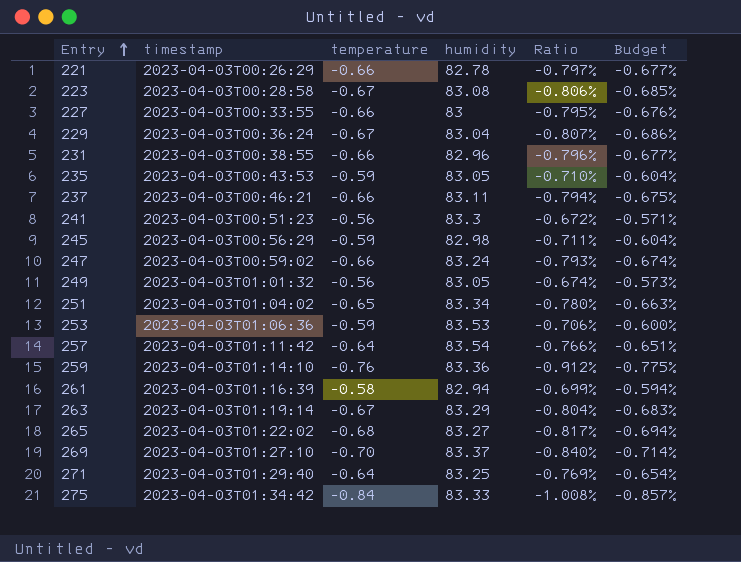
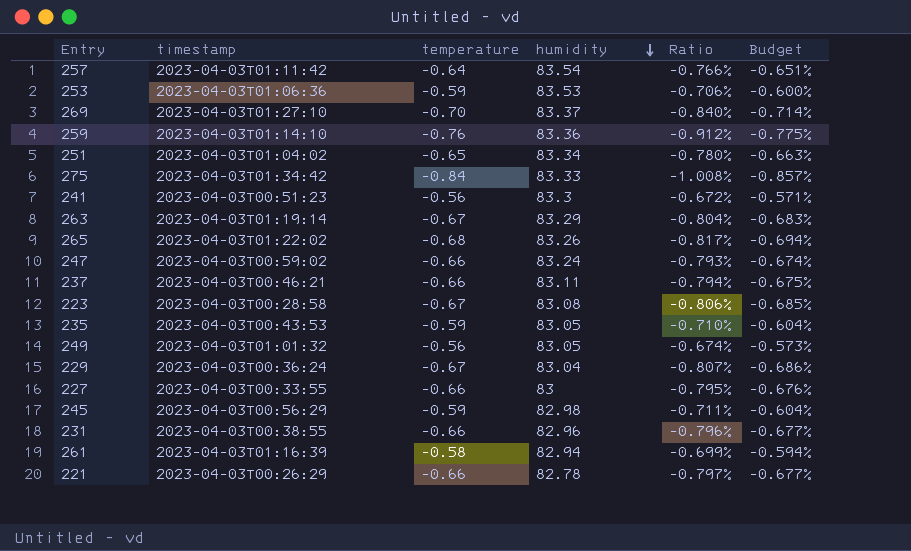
row order: Entry ascending -> humidity descending
row 271: 2023-04-03T01:29:40 | -0.64 | 83.25 | -0.769% | -0.654% -> none
265 | humidity: 83.27 -> 83.26

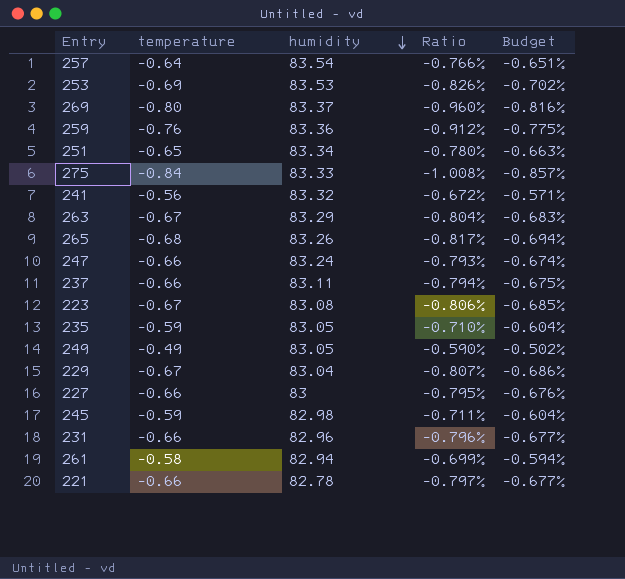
column timestamp | position: 2 -> none
253 | temperature: -0.59 -> -0.69
253 | Ratio: -0.706% -> -0.826%
253 | Budget: -0.600% -> -0.702%
269 | temperature: -0.70 -> -0.80
269 | Ratio: -0.840% -> -0.960%
269 | Budget: -0.714% -> -0.816%
241 | humidity: 83.3 -> 83.32
249 | temperature: -0.56 -> -0.49
249 | Ratio: -0.674% -> -0.590%
249 | Budget: -0.573% -> -0.502%

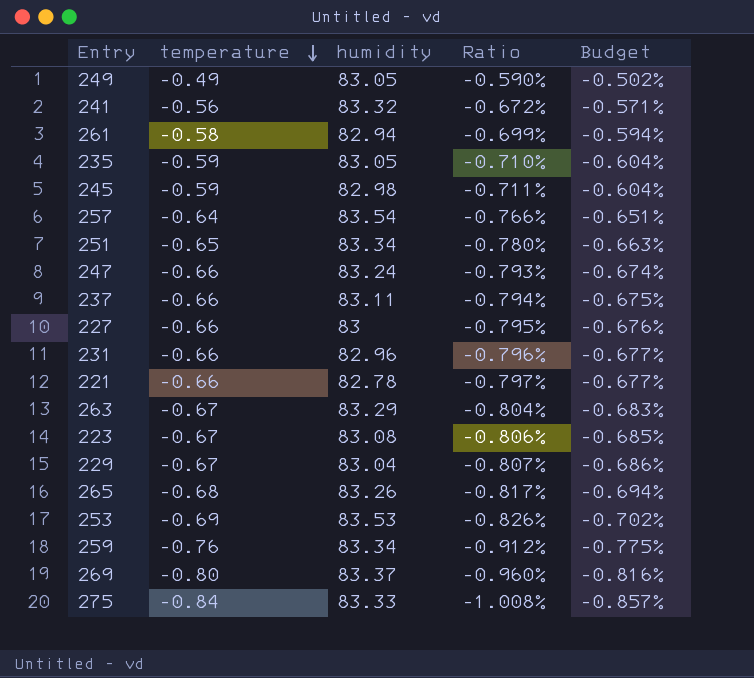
row order: humidity descending -> temperature descending
259 | humidity: 83.36 -> 83.34

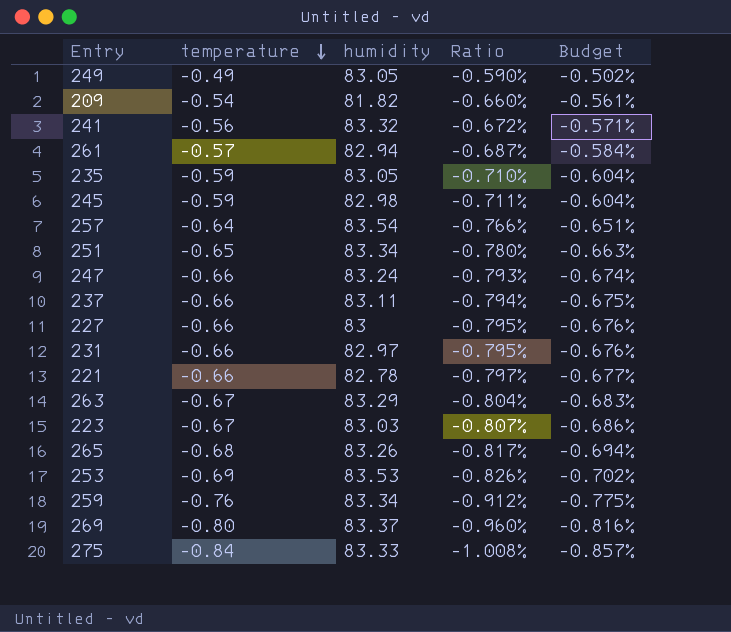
row 229: -0.67 | 83.04 | -0.807% | -0.686% -> none
row 209: none -> -0.54 | 81.82 | -0.660% | -0.561%
261 | temperature: -0.58 -> -0.57
261 | Ratio: -0.699% -> -0.687%
261 | Budget: -0.594% -> -0.584%
231 | humidity: 82.96 -> 82.97
231 | Ratio: -0.796% -> -0.795%
231 | Budget: -0.677% -> -0.676%
223 | humidity: 83.08 -> 83.03
223 | Ratio: -0.806% -> -0.807%
223 | Budget: -0.685% -> -0.686%

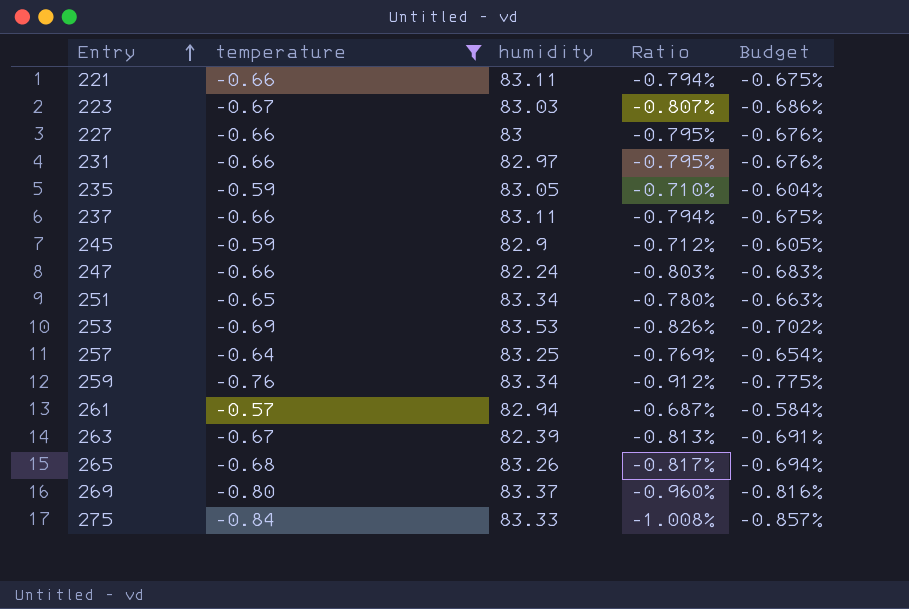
filter: none -> temperature <= -0.57
row order: temperature descending -> Entry ascending
221 | humidity: 82.78 -> 83.11
221 | Ratio: -0.797% -> -0.794%
221 | Budget: -0.677% -> -0.675%
245 | humidity: 82.98 -> 82.9
245 | Ratio: -0.711% -> -0.712%
245 | Budget: -0.604% -> -0.605%
247 | humidity: 83.24 -> 82.24
247 | Ratio: -0.793% -> -0.803%
247 | Budget: -0.674% -> -0.683%
257 | humidity: 83.54 -> 83.25
257 | Ratio: -0.766% -> -0.769%
257 | Budget: -0.651% -> -0.654%
263 | humidity: 83.29 -> 82.39
263 | Ratio: -0.804% -> -0.813%
263 | Budget: -0.683% -> -0.691%

